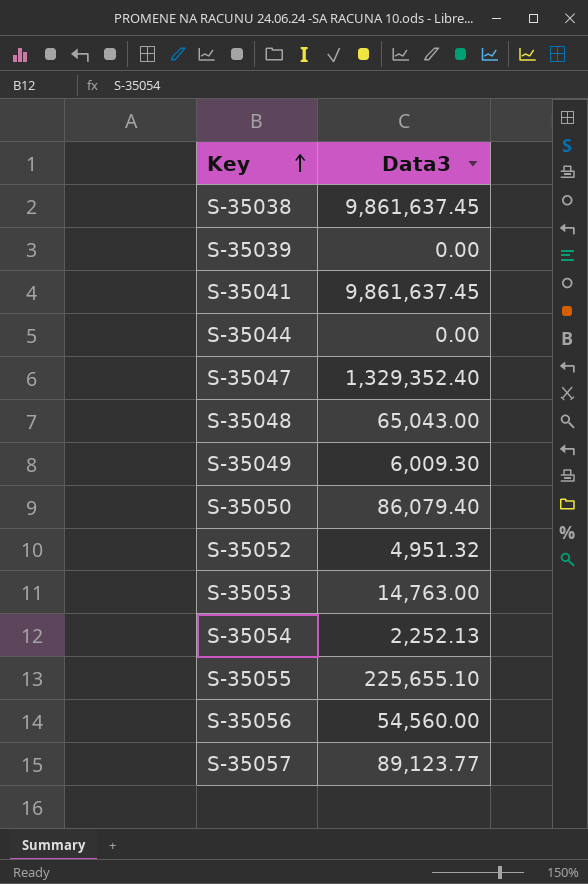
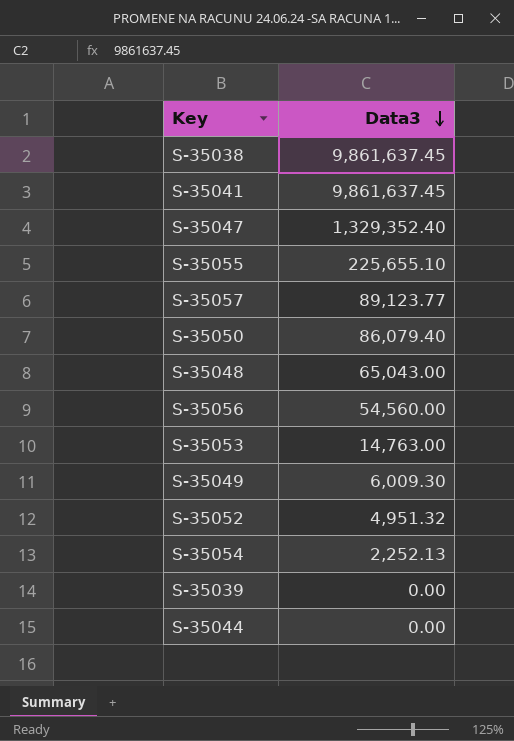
row order: Key ascending -> Data3 descending

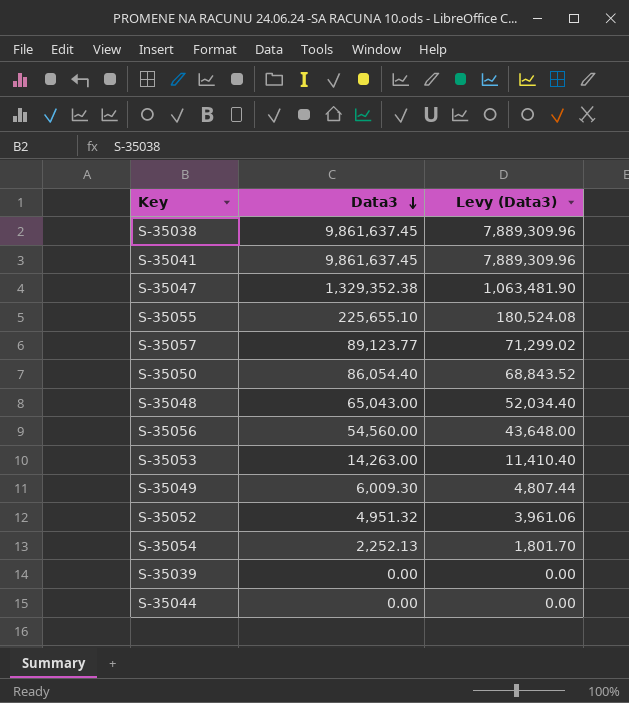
column Levy (Data3) | formula: none -> [Data3] * 0.8
S-35047 | Data3: 1,329,352.40 -> 1,329,352.38
S-35050 | Data3: 86,079.40 -> 86,054.40
S-35053 | Data3: 14,763.00 -> 14,263.00

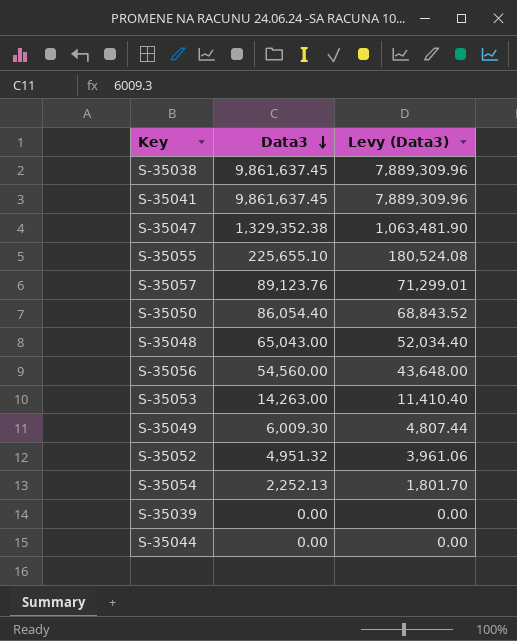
S-35057 | Data3: 89,123.77 -> 89,123.76
S-35057 | Levy (Data3): 71,299.02 -> 71,299.01

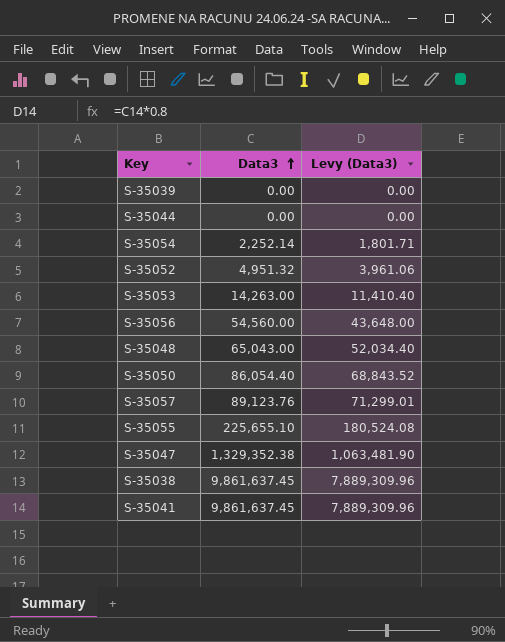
row order: Data3 descending -> Data3 ascending
row S-35049: 6,009.30 | 4,807.44 -> none
S-35054 | Data3: 2,252.13 -> 2,252.14
S-35054 | Levy (Data3): 1,801.70 -> 1,801.71

